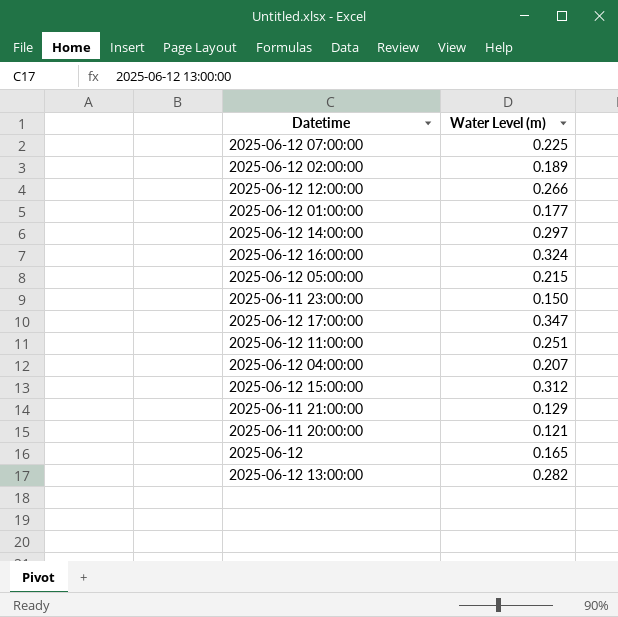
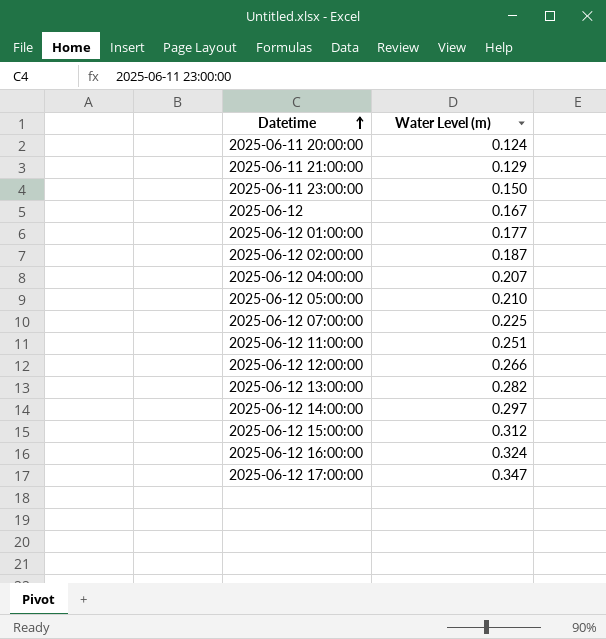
row order: none -> Datetime ascending
2025-06-11 20:00:00 | Water Level (m): 0.121 -> 0.124
2025-06-12 | Water Level (m): 0.165 -> 0.167
2025-06-12 02:00:00 | Water Level (m): 0.189 -> 0.187
2025-06-12 05:00:00 | Water Level (m): 0.215 -> 0.210

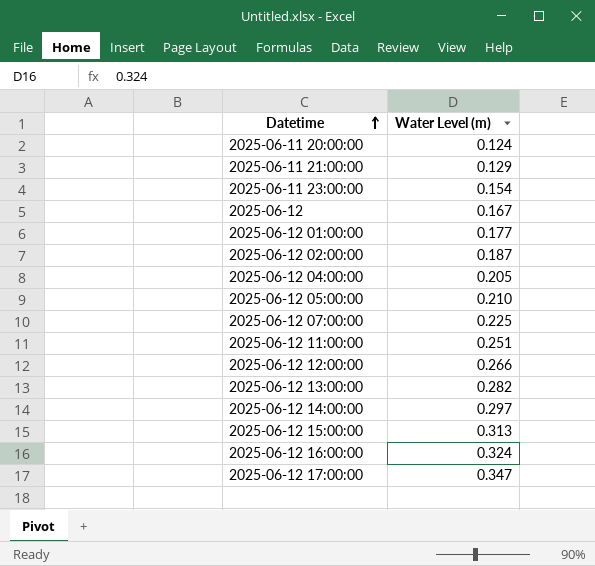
2025-06-11 23:00:00 | Water Level (m): 0.150 -> 0.154
2025-06-12 04:00:00 | Water Level (m): 0.207 -> 0.205
2025-06-12 15:00:00 | Water Level (m): 0.312 -> 0.313

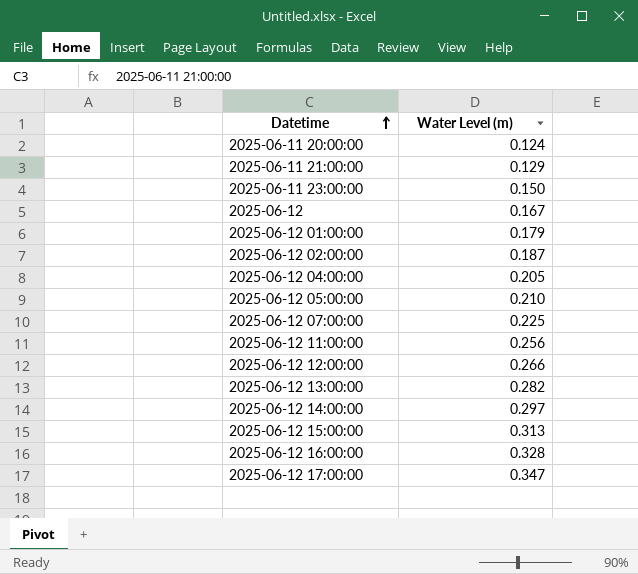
2025-06-11 23:00:00 | Water Level (m): 0.154 -> 0.150
2025-06-12 01:00:00 | Water Level (m): 0.177 -> 0.179
2025-06-12 11:00:00 | Water Level (m): 0.251 -> 0.256
2025-06-12 16:00:00 | Water Level (m): 0.324 -> 0.328

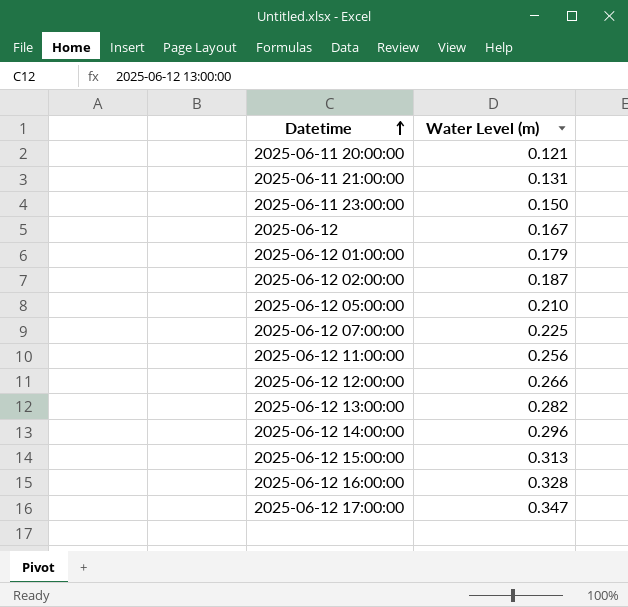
row 2025-06-12 04:00:00: 0.205 -> none
2025-06-11 20:00:00 | Water Level (m): 0.124 -> 0.121
2025-06-11 21:00:00 | Water Level (m): 0.129 -> 0.131
2025-06-12 14:00:00 | Water Level (m): 0.297 -> 0.296

